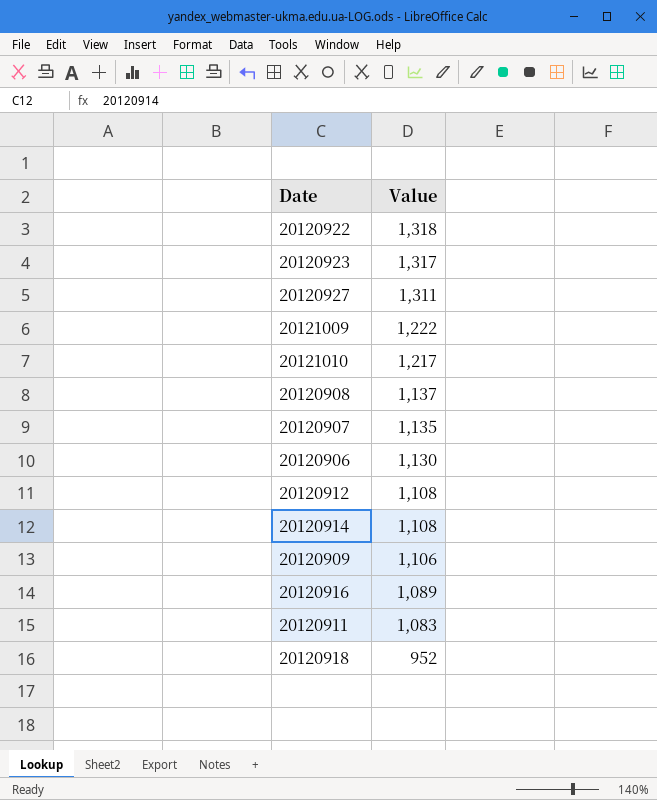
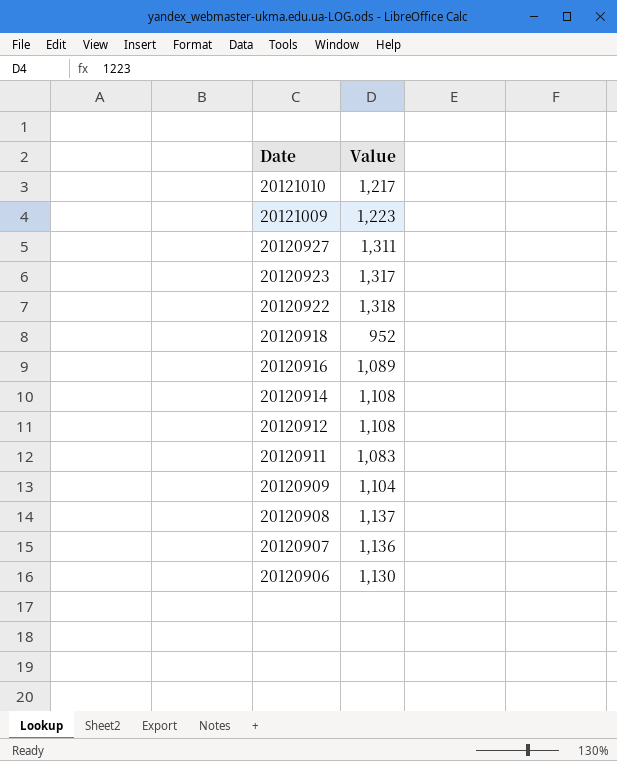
row order: Value descending -> Date descending
20121009 | Value: 1,222 -> 1,223
20120909 | Value: 1,106 -> 1,104
20120907 | Value: 1,135 -> 1,136

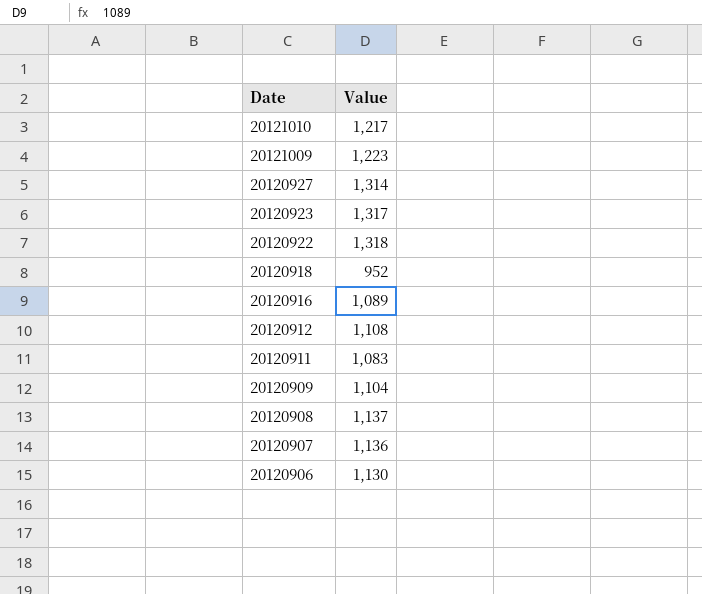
row 20120914: 1,108 -> none
20120927 | Value: 1,311 -> 1,314

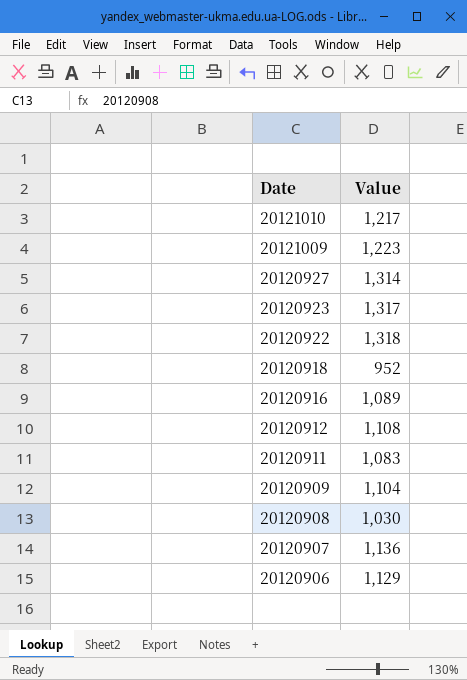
20120908 | Value: 1,137 -> 1,030
20120906 | Value: 1,130 -> 1,129

